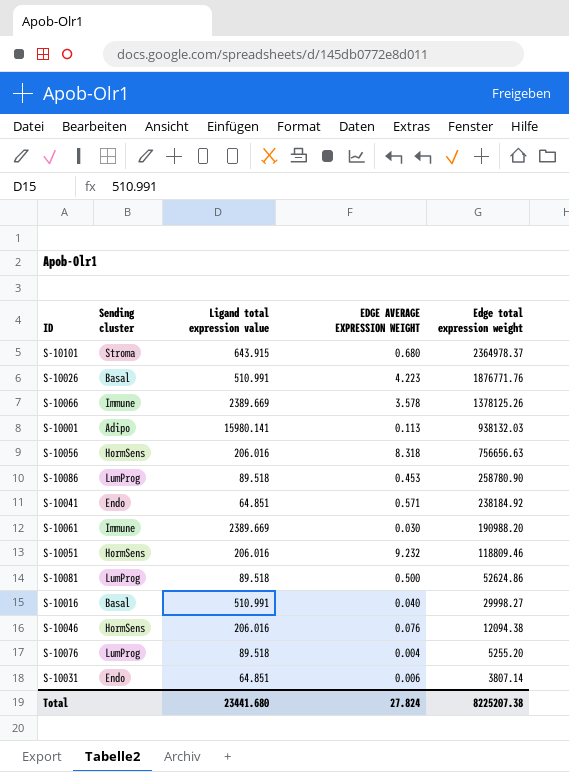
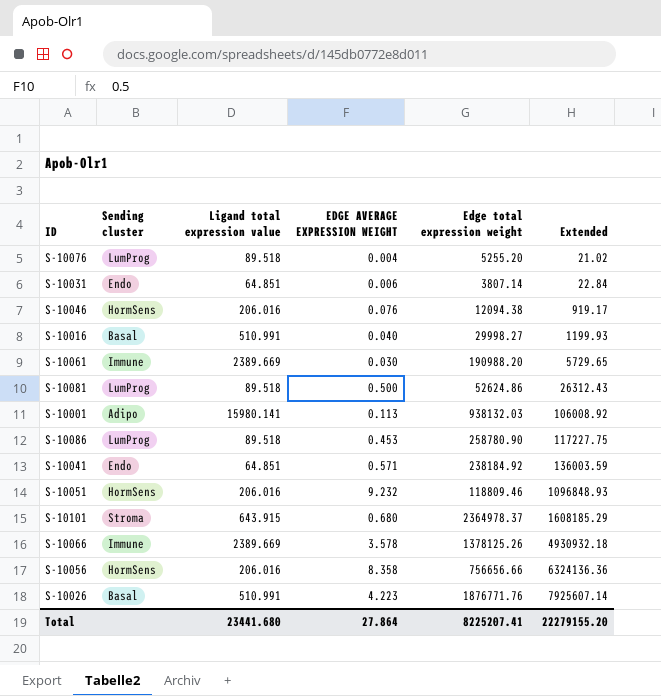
row order: Edge total expression weight descending -> Extended ascending
column Extended | formula: none -> [EDGE AVERAGE EXPRESSION WEIGHT] * [Edge total expression weight]
S-10056 | EDGE AVERAGE EXPRESSION WEIGHT: 8.318 -> 8.358
S-10056 | Edge total expression weight: 756656.63 -> 756656.66
Total | EDGE AVERAGE EXPRESSION WEIGHT: 27.824 -> 27.864
Total | Edge total expression weight: 8225207.38 -> 8225207.41

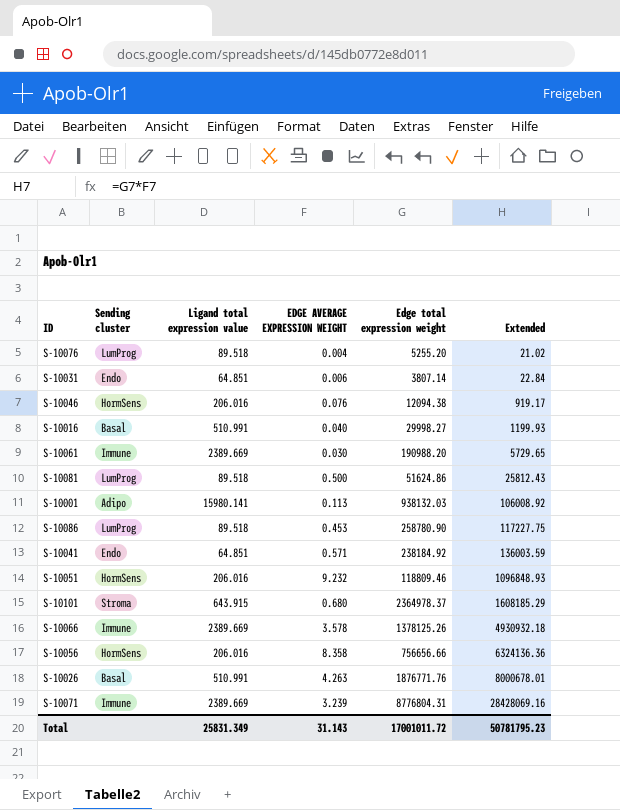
S-10081 | Edge total expression weight: 52624.86 -> 51624.86
S-10081 | Extended: 26312.43 -> 25812.43
S-10026 | EDGE AVERAGE EXPRESSION WEIGHT: 4.223 -> 4.263
S-10026 | Extended: 7925607.14 -> 8000678.01
row S-10071: none -> Immune | 2389.669 | 3.239 | 8776804.31 | 28428069.16
Total | Ligand total expression value: 23441.680 -> 25831.349
Total | EDGE AVERAGE EXPRESSION WEIGHT: 27.864 -> 31.143
Total | Edge total expression weight: 8225207.41 -> 17001011.72
Total | Extended: 22279155.20 -> 50781795.23

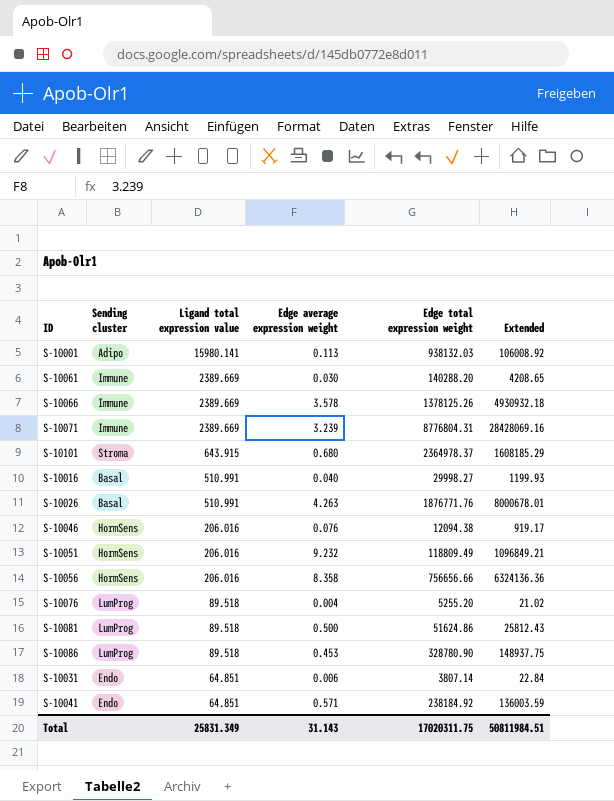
row order: Extended ascending -> Ligand total expression value descending
column name: EDGE AVERAGE EXPRESSION WEIGHT -> Edge average expression weight
S-10061 | Edge total expression weight: 190988.20 -> 140288.20
S-10061 | Extended: 5729.65 -> 4208.65
S-10051 | Edge total expression weight: 118809.46 -> 118809.49
S-10051 | Extended: 1096848.93 -> 1096849.21
S-10086 | Edge total expression weight: 258780.90 -> 328780.90
S-10086 | Extended: 117227.75 -> 148937.75
Total | Edge total expression weight: 17001011.72 -> 17020311.75
Total | Extended: 50781795.23 -> 50811984.51

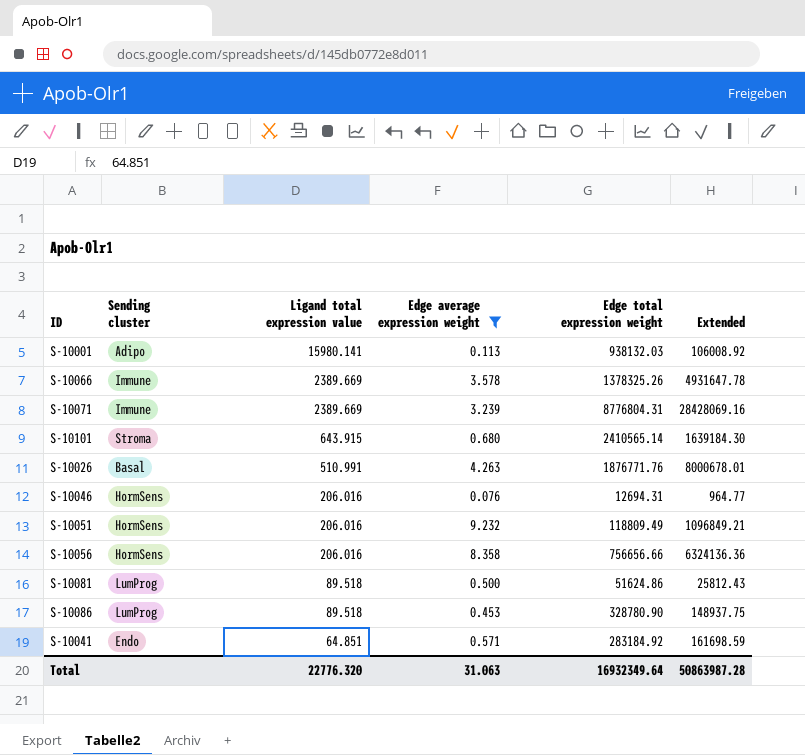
filter: none -> Edge average expression weight >= 0.076
S-10066 | Edge total expression weight: 1378125.26 -> 1378325.26
S-10066 | Extended: 4930932.18 -> 4931647.78
S-10101 | Edge total expression weight: 2364978.37 -> 2410565.14
S-10101 | Extended: 1608185.29 -> 1639184.30
S-10046 | Edge total expression weight: 12094.38 -> 12694.31
S-10046 | Extended: 919.17 -> 964.77
S-10041 | Edge total expression weight: 238184.92 -> 283184.92
S-10041 | Extended: 136003.59 -> 161698.59
Total | Ligand total expression value: 25831.349 -> 22776.320
Total | Edge average expression weight: 31.143 -> 31.063
Total | Edge total expression weight: 17020311.75 -> 16932349.64
Total | Extended: 50811984.51 -> 50863987.28

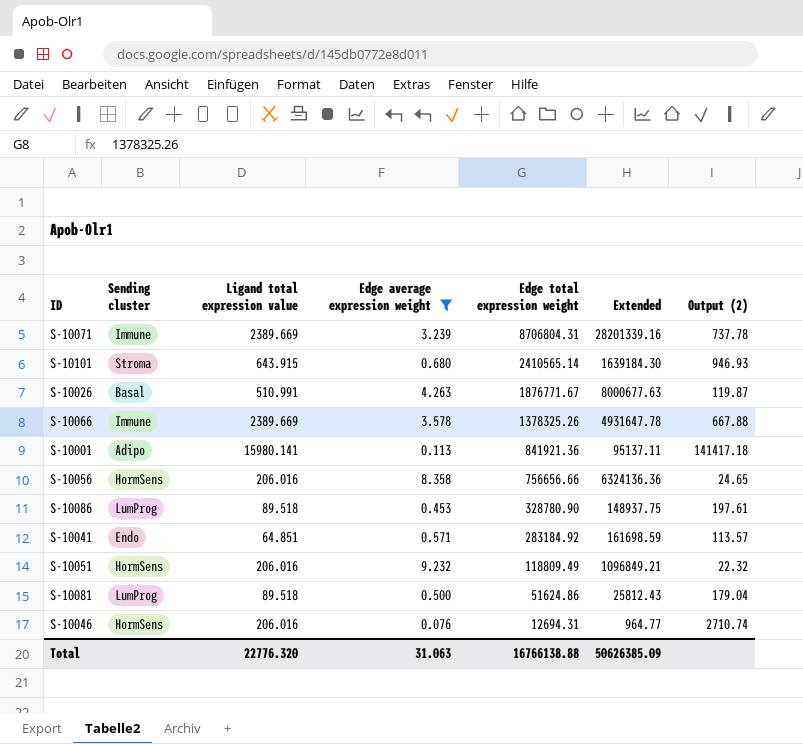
row order: Ligand total expression value descending -> Edge total expression weight descending
column Output (2) | formula: none -> [Ligand total expression value] / [Edge average expression weight]
S-10071 | Edge total expression weight: 8776804.31 -> 8706804.31
S-10071 | Extended: 28428069.16 -> 28201339.16
S-10026 | Edge total expression weight: 1876771.76 -> 1876771.67
S-10026 | Extended: 8000678.01 -> 8000677.63
S-10001 | Edge total expression weight: 938132.03 -> 841921.36
S-10001 | Extended: 106008.92 -> 95137.11
Total | Edge total expression weight: 16932349.64 -> 16766138.88
Total | Extended: 50863987.28 -> 50626385.09

